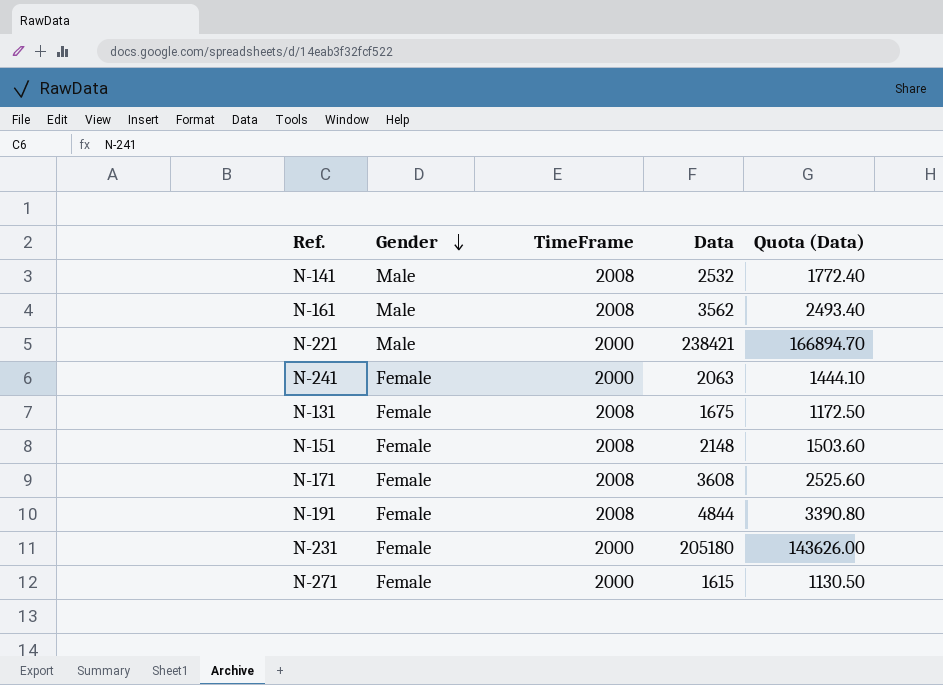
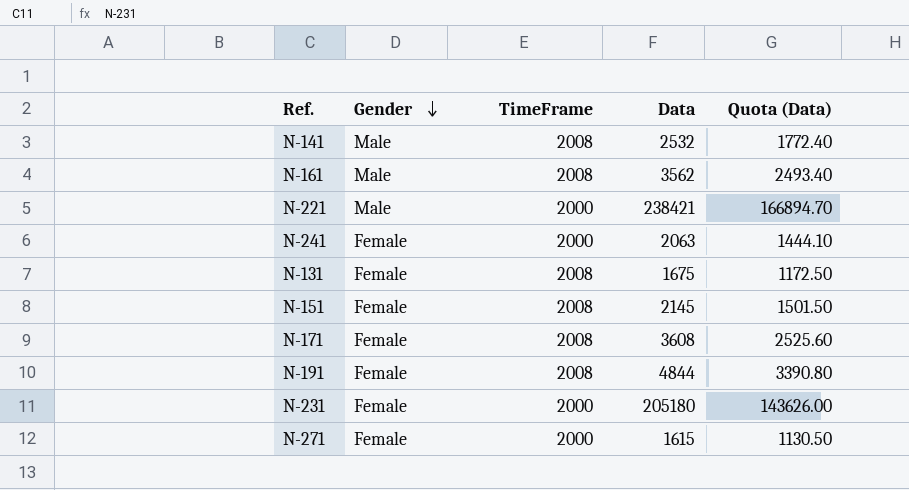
N-151 | Data: 2148 -> 2145
N-151 | Quota (Data): 1503.60 -> 1501.50

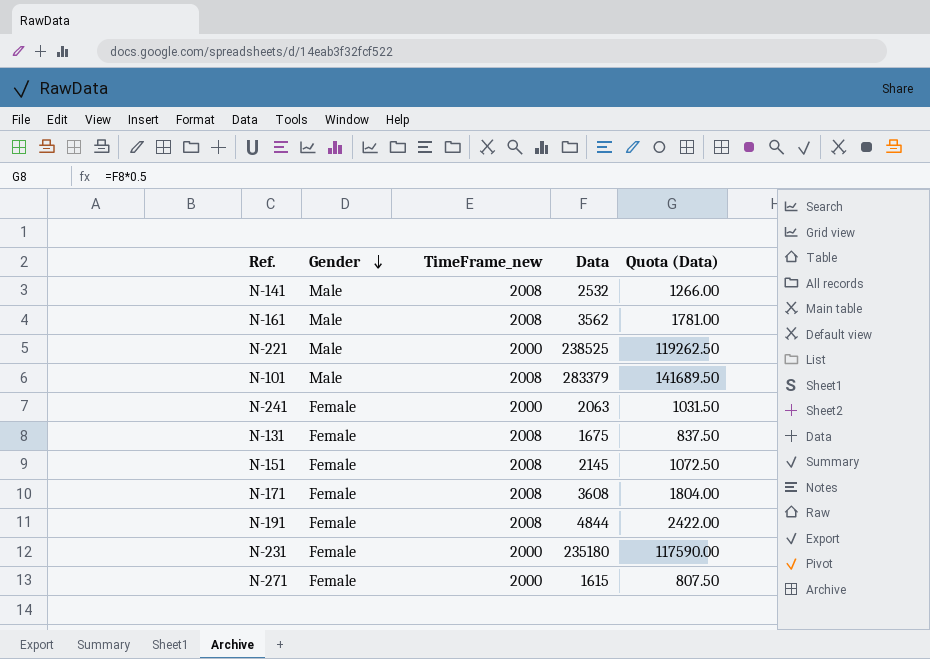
column name: TimeFrame -> TimeFrame_new
column Quota (Data) | formula: [Data] * 0.7 -> [Data] * 0.5
N-221 | Data: 238421 -> 238525
row N-101: none -> Male | 2008 | 283379 | 141689.50
N-231 | Data: 205180 -> 235180

